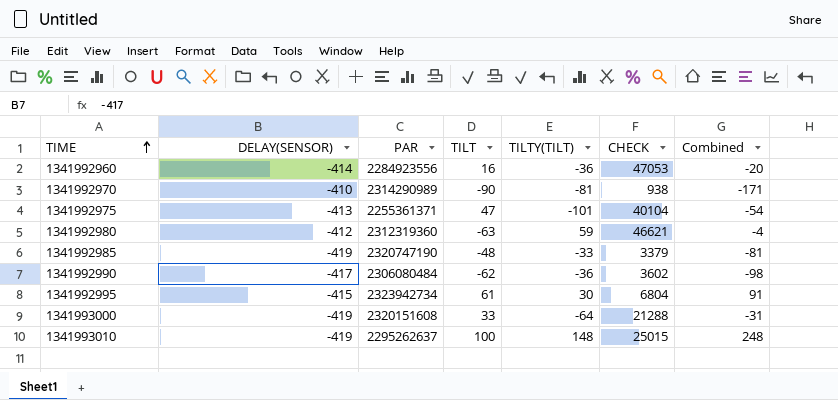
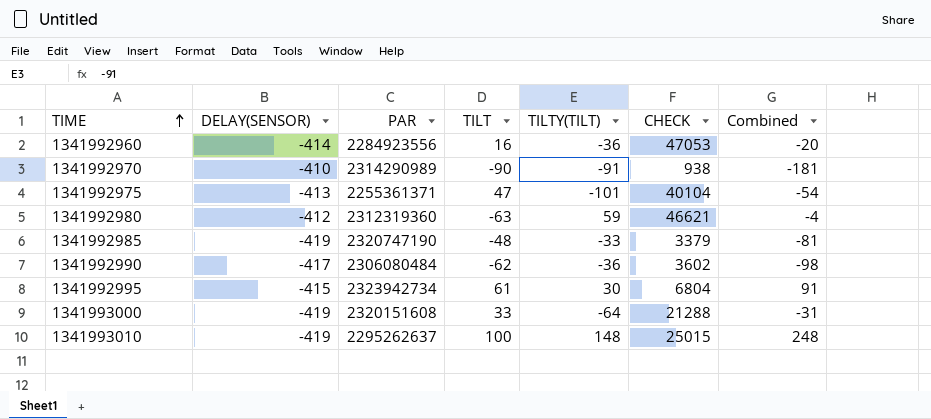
1341992970 | TILTY(TILT): -81 -> -91
1341992970 | Combined: -171 -> -181

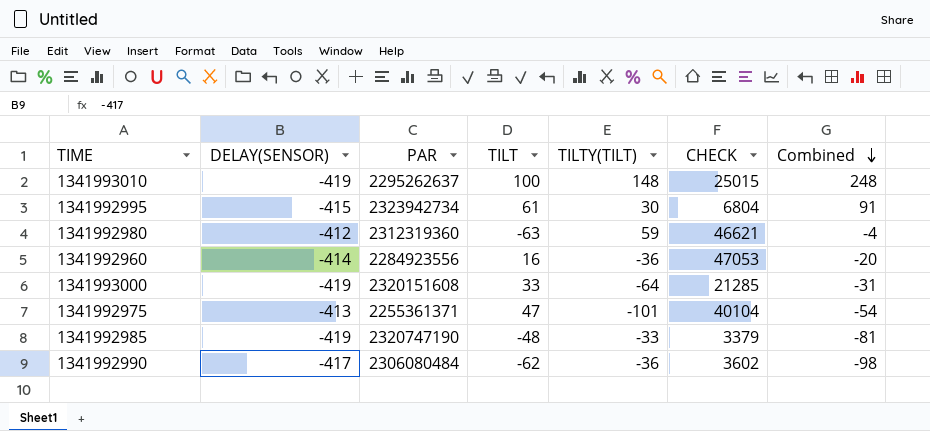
row order: TIME ascending -> Combined descending
row 1341992970: -410 | 2314290989 | -90 | -91 | 938 | -181 -> none
1341993000 | CHECK: 21288 -> 21285

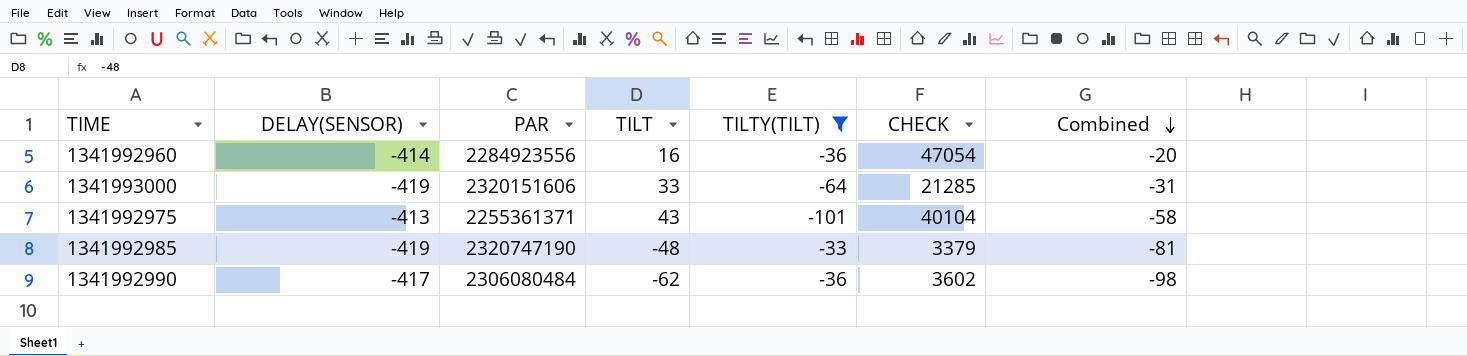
filter: none -> TILTY(TILT) <= -33
1341992960 | CHECK: 47053 -> 47054
1341993000 | PAR: 2320151608 -> 2320151606
1341992975 | TILT: 47 -> 43
1341992975 | Combined: -54 -> -58

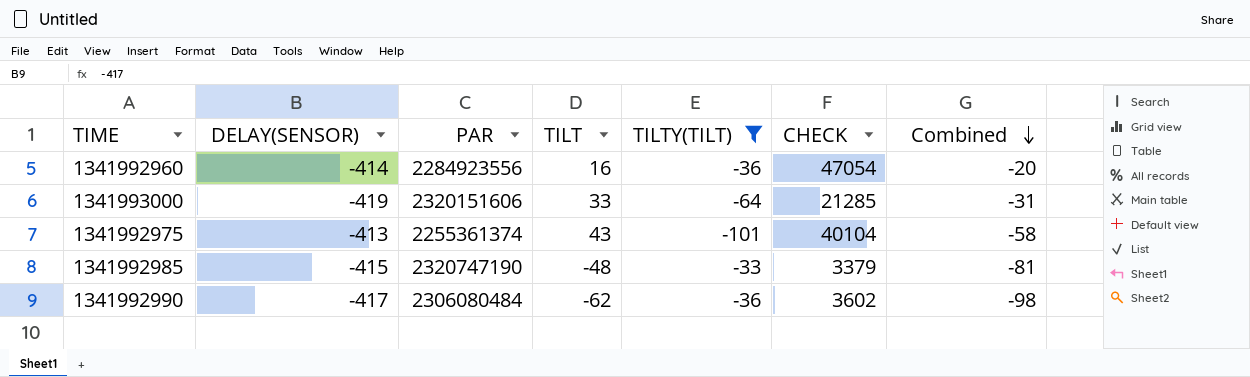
1341992975 | PAR: 2255361371 -> 2255361374
1341992985 | DELAY(SENSOR): -419 -> -415

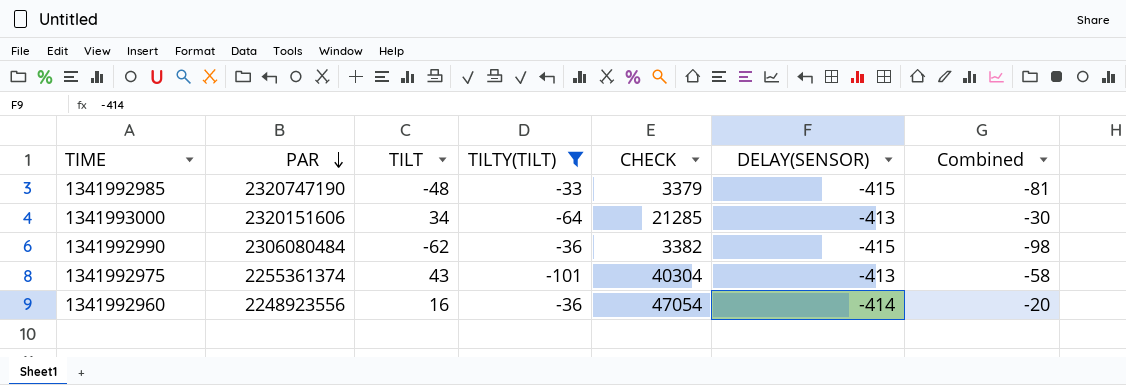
row order: Combined descending -> PAR descending
column DELAY(SENSOR) | position: 2 -> 6
1341993000 | TILT: 33 -> 34
1341993000 | DELAY(SENSOR): -419 -> -413
1341993000 | Combined: -31 -> -30
1341992990 | CHECK: 3602 -> 3382
1341992990 | DELAY(SENSOR): -417 -> -415
1341992975 | CHECK: 40104 -> 40304
1341992960 | PAR: 2284923556 -> 2248923556

